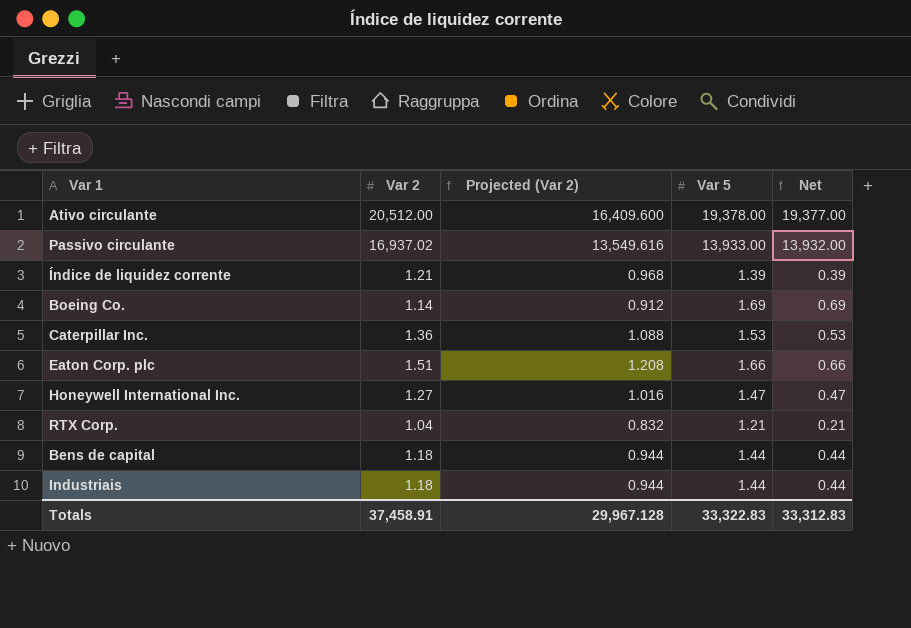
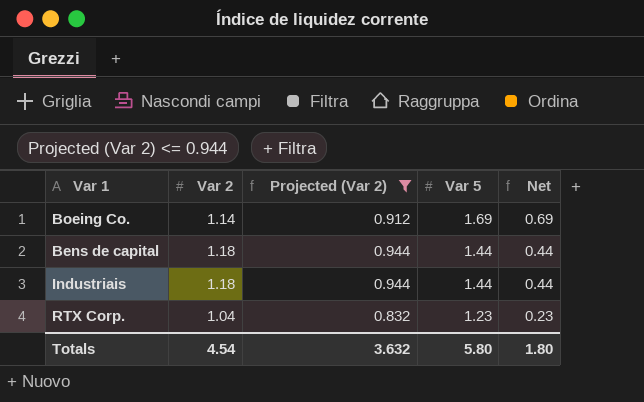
filter: none -> Projected (Var 2) <= 0.944
row order: none -> Var 5 descending
RTX Corp. | Var 5: 1.21 -> 1.23
RTX Corp. | Net: 0.21 -> 0.23
Totals | Var 2: 37,458.91 -> 4.54
Totals | Projected (Var 2): 29,967.128 -> 3.632
Totals | Var 5: 33,322.83 -> 5.80
Totals | Net: 33,312.83 -> 1.80

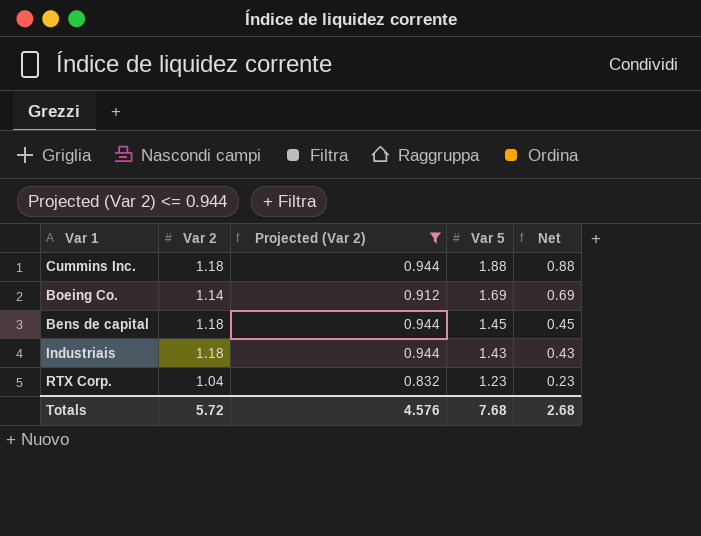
row Cummins Inc.: none -> 1.18 | 0.944 | 1.88 | 0.88
Bens de capital | Var 5: 1.44 -> 1.45
Bens de capital | Net: 0.44 -> 0.45
Industriais | Var 5: 1.44 -> 1.43
Industriais | Net: 0.44 -> 0.43
Totals | Var 2: 4.54 -> 5.72
Totals | Projected (Var 2): 3.632 -> 4.576
Totals | Var 5: 5.80 -> 7.68
Totals | Net: 1.80 -> 2.68

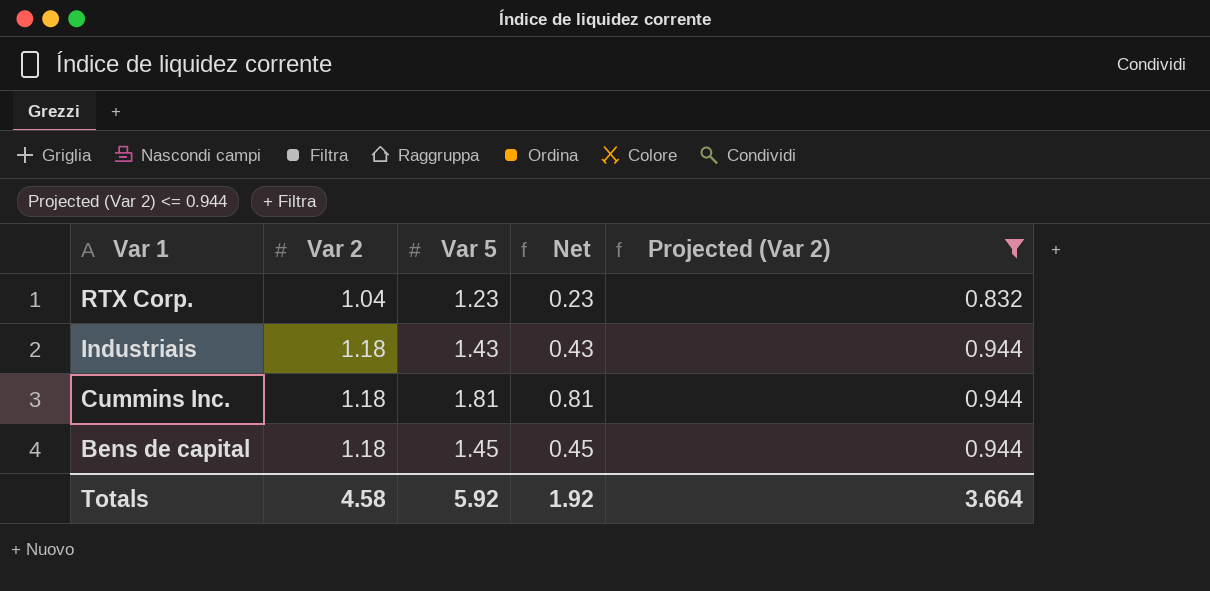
row order: Var 5 descending -> Var 1 descending
column Projected (Var 2) | position: 3 -> 5
row Boeing Co.: 1.14 | 0.912 | 1.69 | 0.69 -> none
Cummins Inc. | Var 5: 1.88 -> 1.81
Cummins Inc. | Net: 0.88 -> 0.81
Totals | Var 2: 5.72 -> 4.58
Totals | Var 5: 7.68 -> 5.92
Totals | Net: 2.68 -> 1.92
Totals | Projected (Var 2): 4.576 -> 3.664

